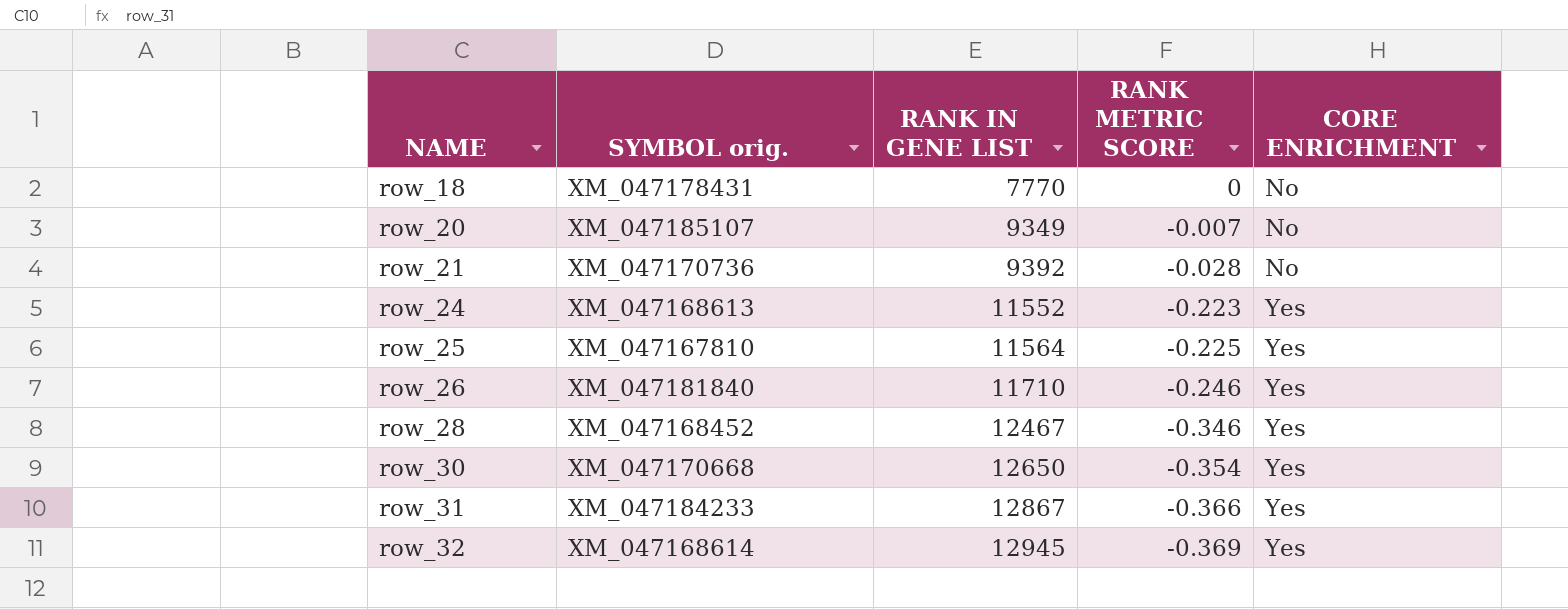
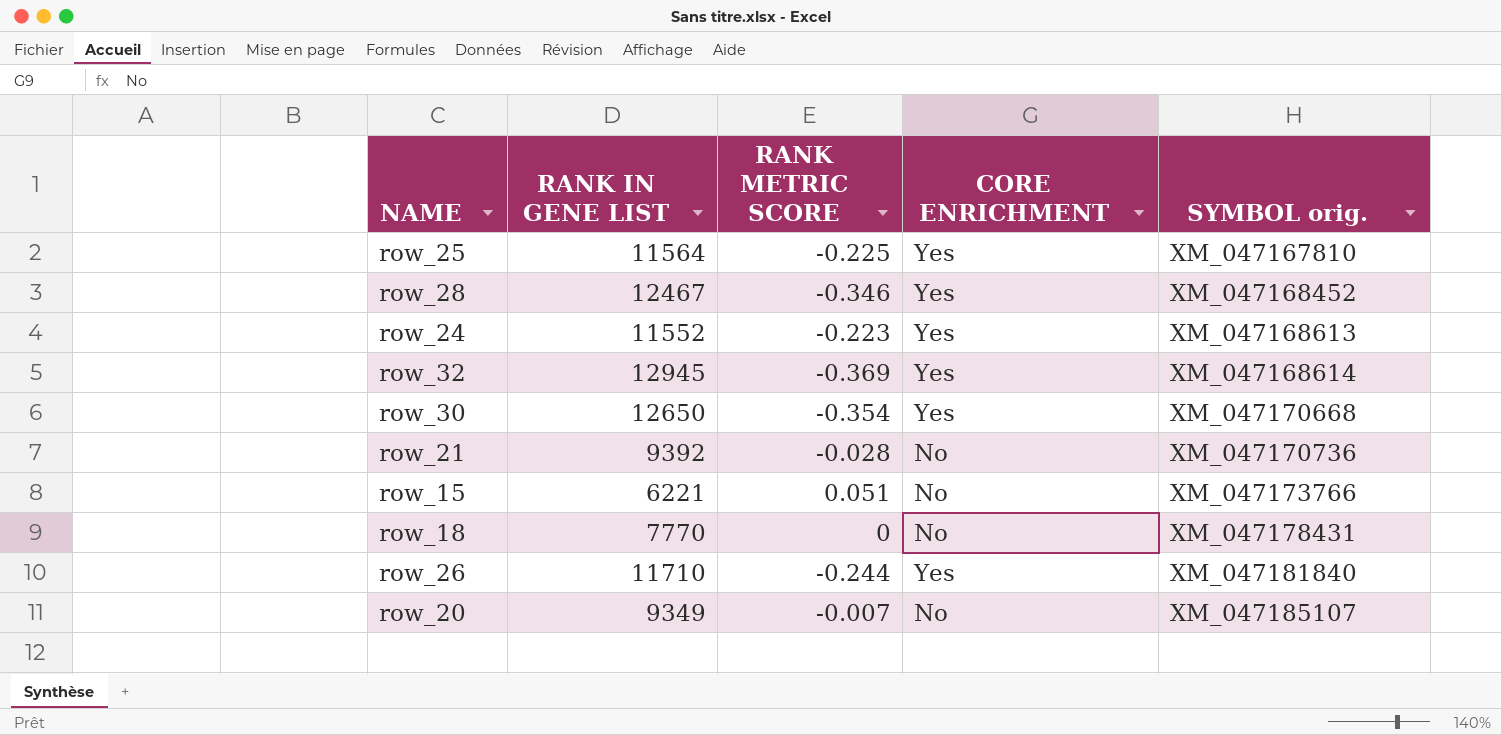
row order: NAME ascending -> SYMBOL orig. ascending
column SYMBOL orig. | position: 2 -> 5
row row_31: XM_047184233 | 12867 | -0.366 | Yes -> none
row row_15: none -> 6221 | 0.051 | No | XM_047173766
row_26 | RANK METRIC SCORE: -0.246 -> -0.244

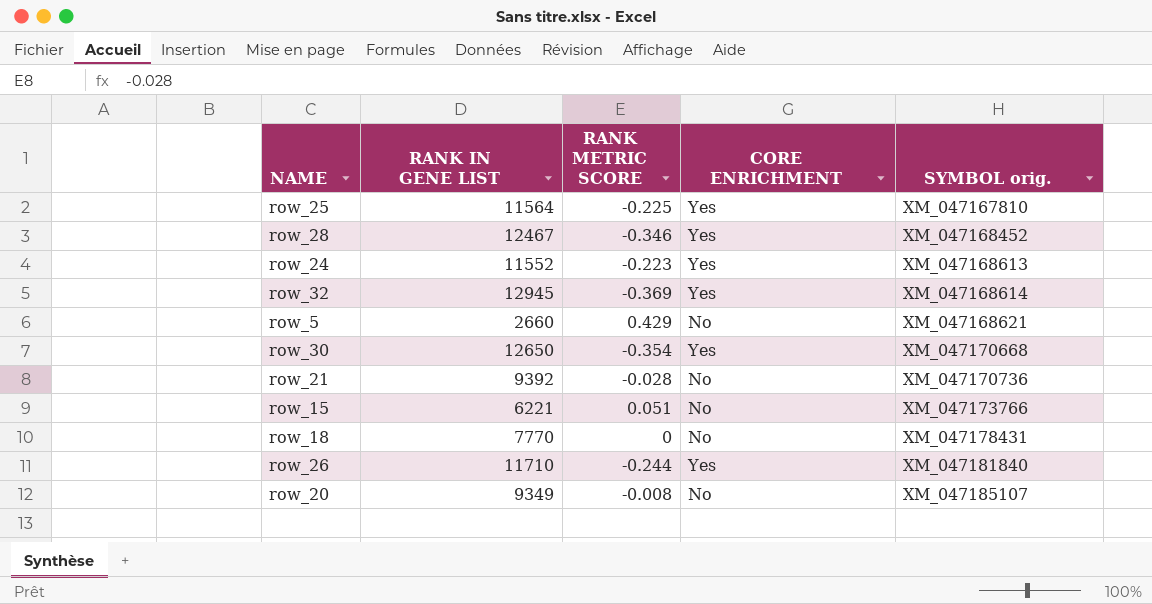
row row_5: none -> 2660 | 0.429 | No | XM_047168621
row_20 | RANK METRIC SCORE: -0.007 -> -0.008

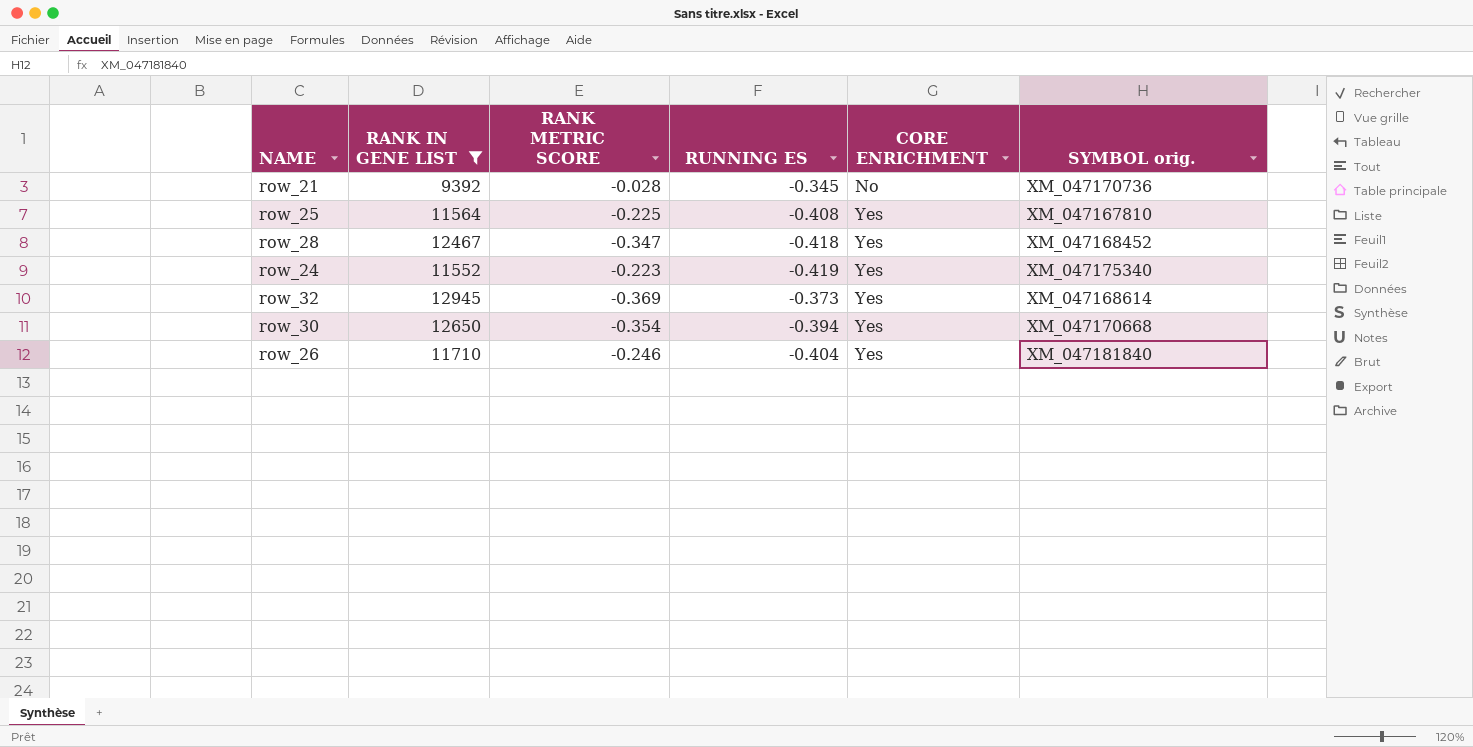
filter: none -> RANK IN GENE LIST >= 9392
row order: SYMBOL orig. ascending -> CORE ENRICHMENT ascending
column RUNNING ES | position: none -> 4
row_28 | RANK METRIC SCORE: -0.346 -> -0.347
row_24 | SYMBOL orig.: XM_047168613 -> XM_047175340
row_26 | RANK METRIC SCORE: -0.244 -> -0.246

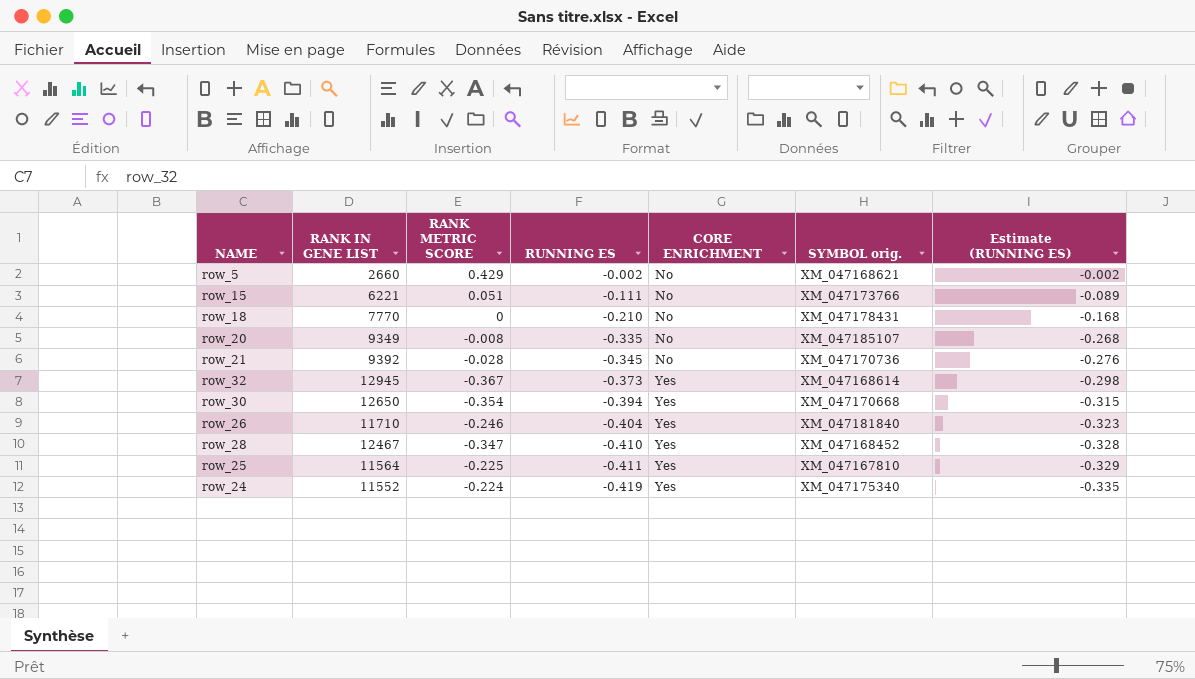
filter: RANK IN GENE LIST >= 9392 -> none
row order: CORE ENRICHMENT ascending -> RUNNING ES descending
column Estimate (RUNNING ES) | formula: none -> [RUNNING ES] * 0.8
row_32 | RANK METRIC SCORE: -0.369 -> -0.367
row_28 | RUNNING ES: -0.418 -> -0.410
row_25 | RUNNING ES: -0.408 -> -0.411
row_24 | RANK METRIC SCORE: -0.223 -> -0.224

